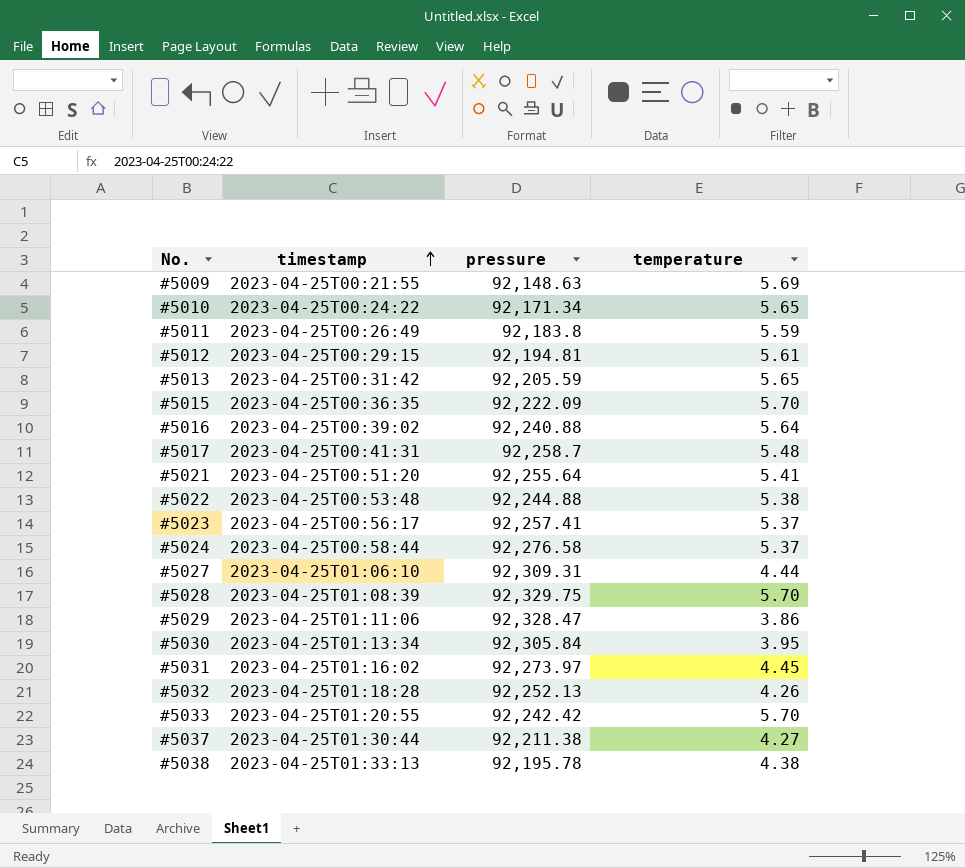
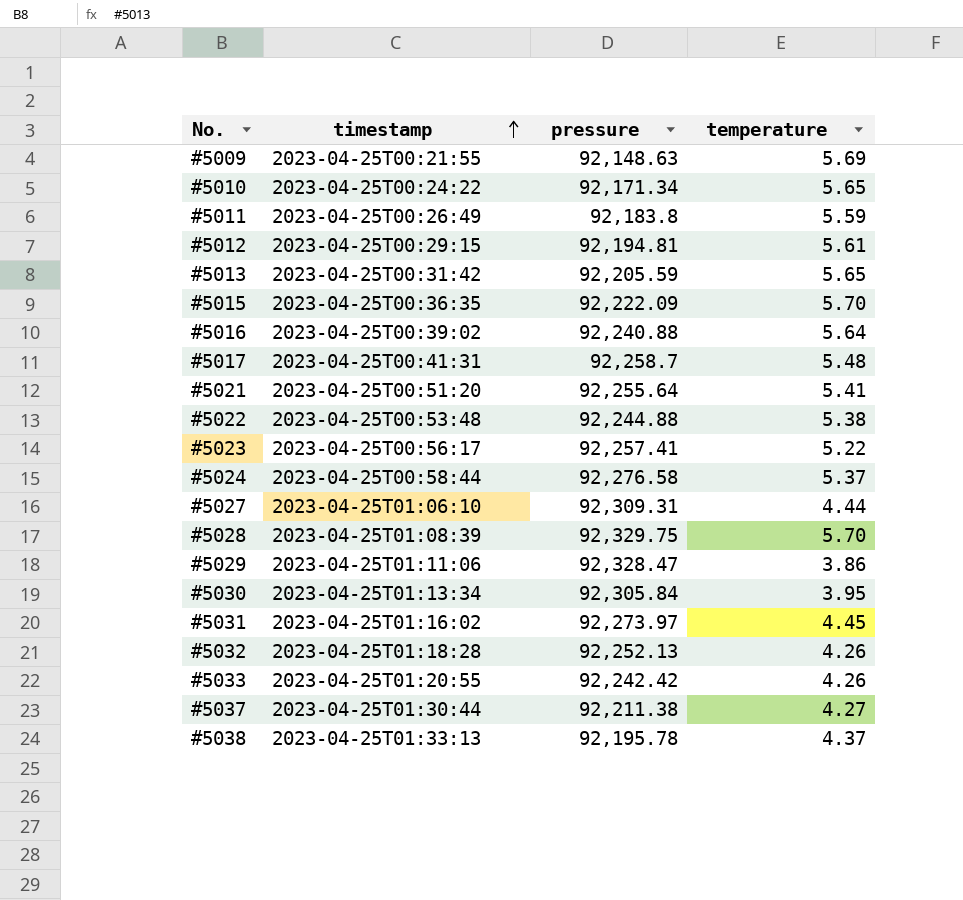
#5023 | temperature: 5.37 -> 5.22
#5033 | temperature: 5.70 -> 4.26
#5038 | temperature: 4.38 -> 4.37

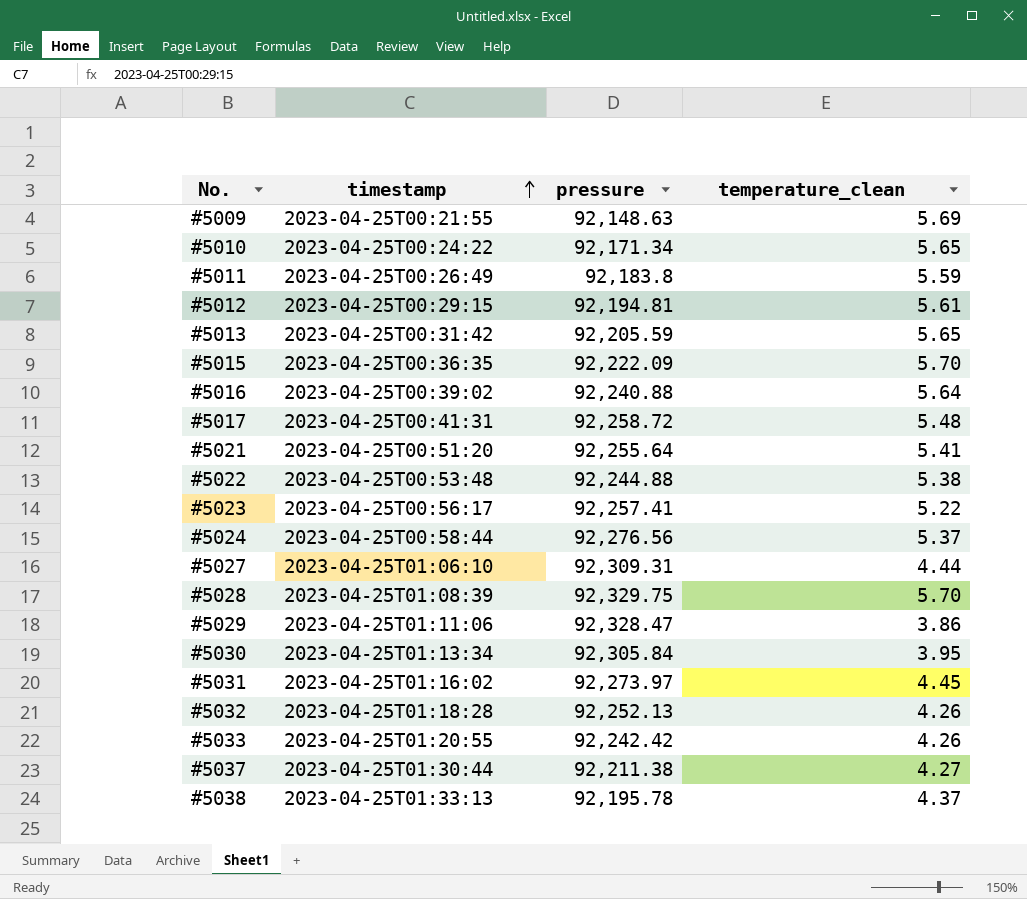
column name: temperature -> temperature_clean
#5017 | pressure: 92,258.7 -> 92,258.72
#5024 | pressure: 92,276.58 -> 92,276.56

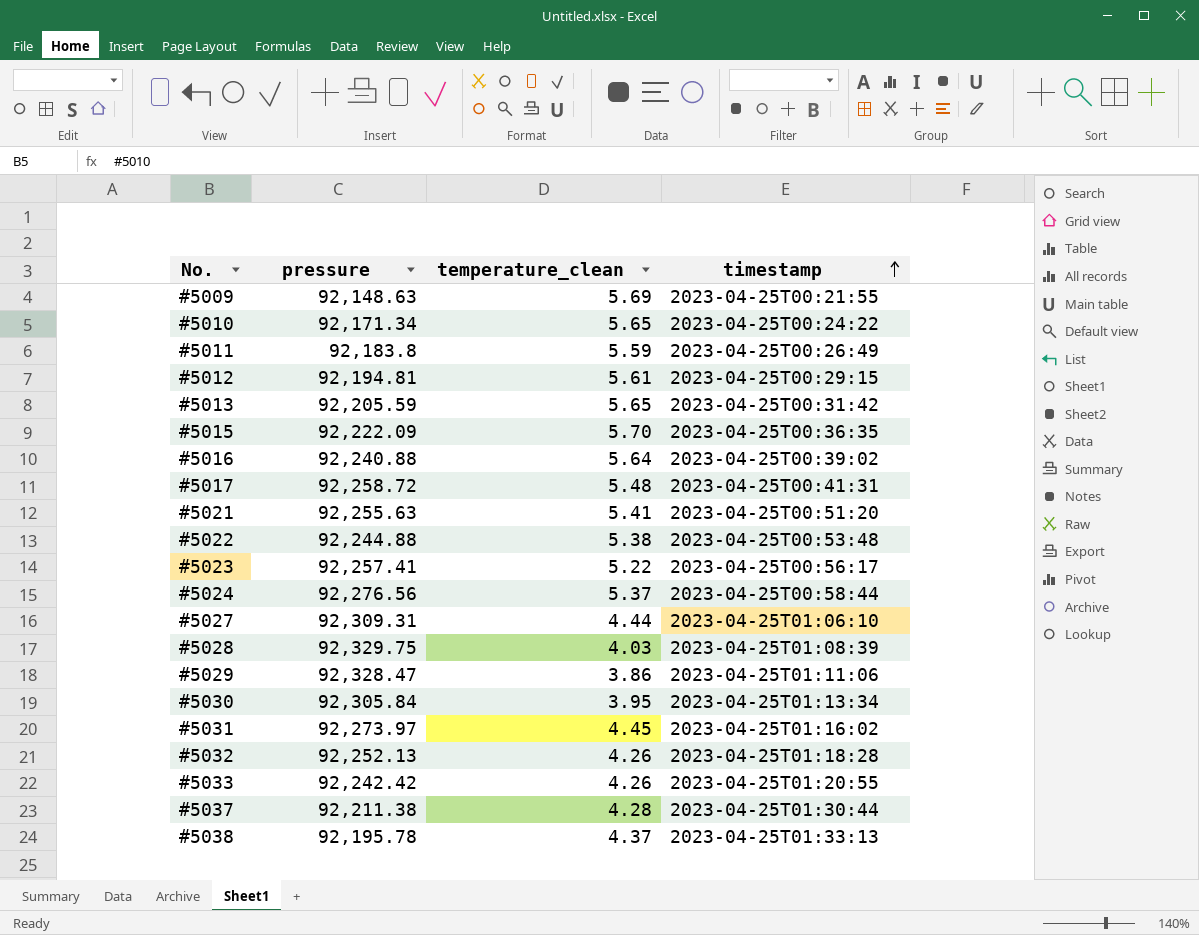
column timestamp | position: 2 -> 4
#5021 | pressure: 92,255.64 -> 92,255.63
#5028 | temperature_clean: 5.70 -> 4.03
#5037 | temperature_clean: 4.27 -> 4.28

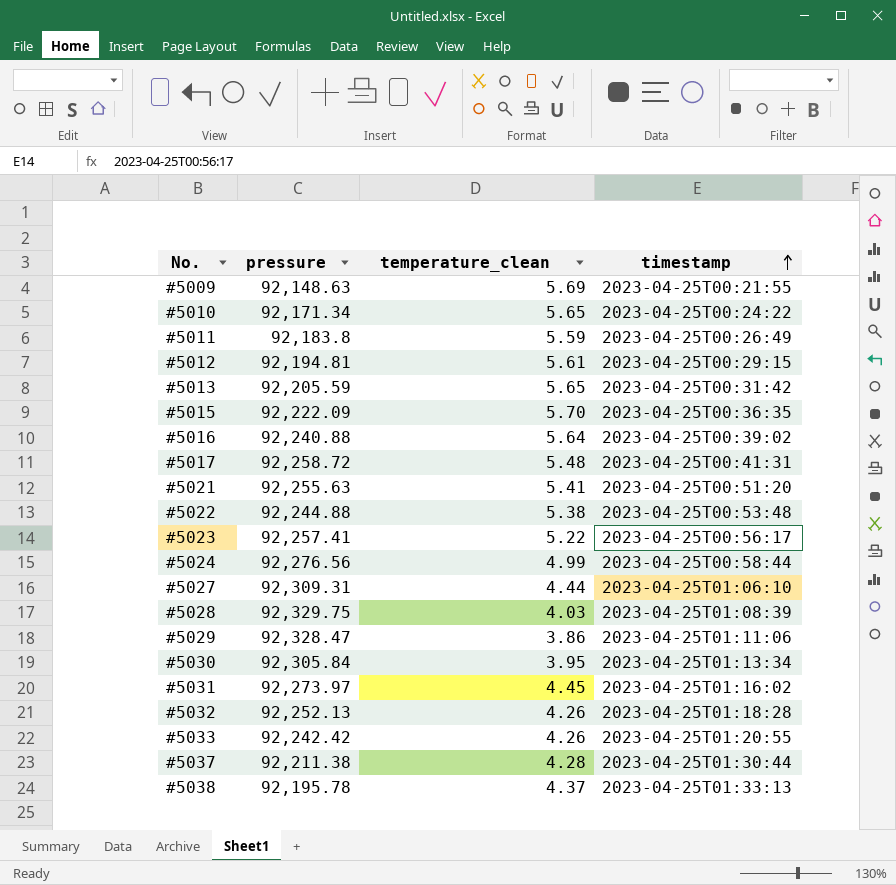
#5024 | temperature_clean: 5.37 -> 4.99

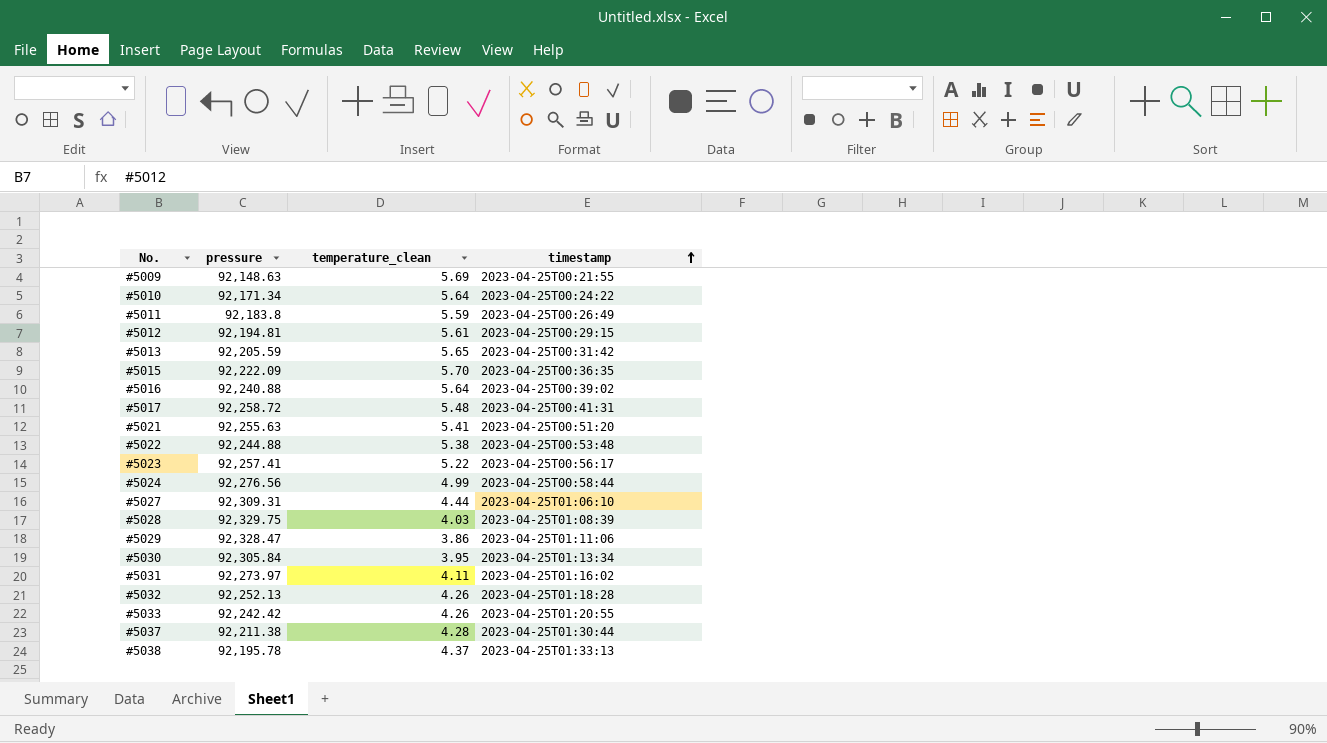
#5010 | temperature_clean: 5.65 -> 5.64
#5031 | temperature_clean: 4.45 -> 4.11

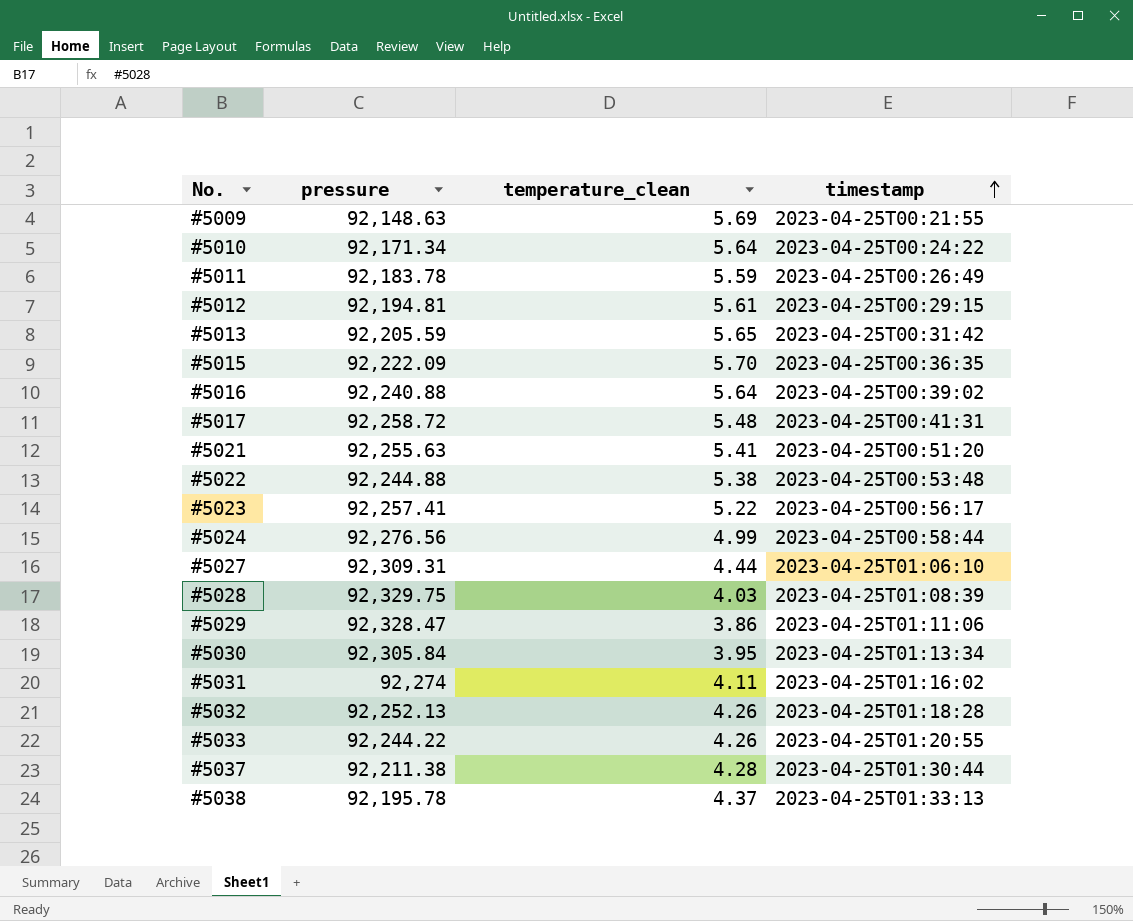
#5011 | pressure: 92,183.8 -> 92,183.78
#5031 | pressure: 92,273.97 -> 92,274
#5033 | pressure: 92,242.42 -> 92,244.22

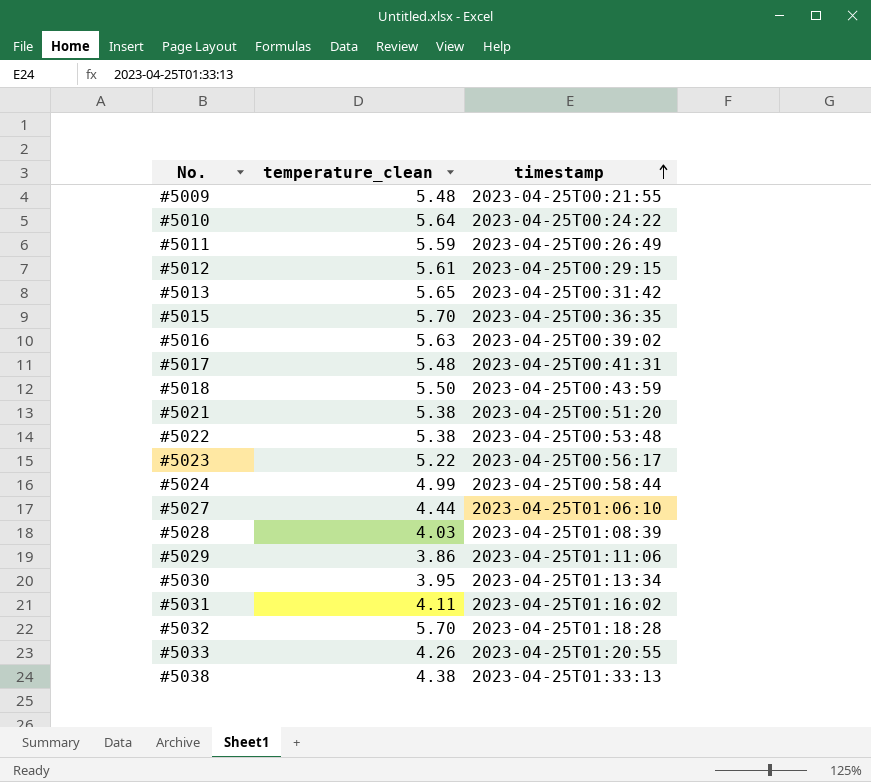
column pressure | position: 2 -> none
row #5037: 92,211.38 | 4.28 | 2023-04-25T01:30:44 -> none
#5009 | temperature_clean: 5.69 -> 5.48
#5016 | temperature_clean: 5.64 -> 5.63
row #5018: none -> 5.50 | 2023-04-25T00:43:59
#5021 | temperature_clean: 5.41 -> 5.38
#5032 | temperature_clean: 4.26 -> 5.70
#5038 | temperature_clean: 4.37 -> 4.38

